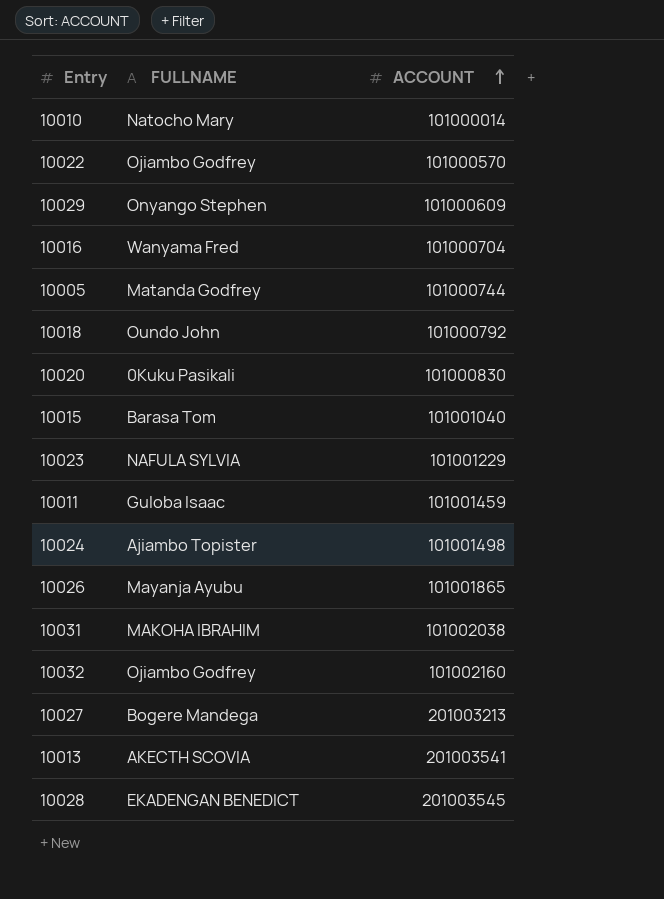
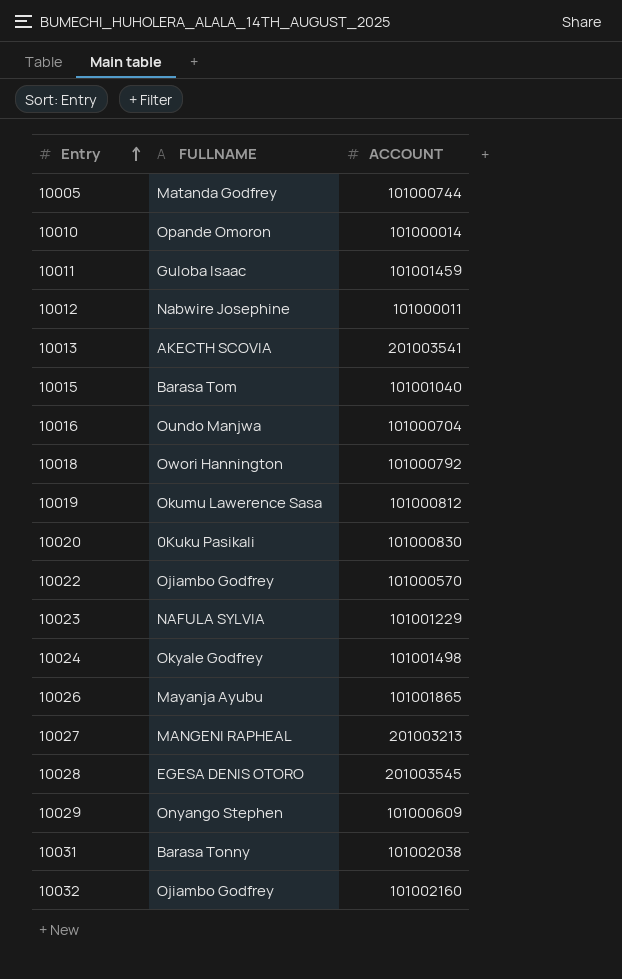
row order: ACCOUNT ascending -> Entry ascending
10010 | FULLNAME: Natocho Mary -> Opande Omoron
row 10012: none -> Nabwire Josephine | 101000011
10016 | FULLNAME: Wanyama Fred -> Oundo Manjwa
10018 | FULLNAME: Oundo John -> Owori Hannington
row 10019: none -> Okumu Lawerence Sasa | 101000812
10024 | FULLNAME: Ajiambo Topister -> Okyale Godfrey
10027 | FULLNAME: Bogere Mandega -> MANGENI RAPHEAL
10028 | FULLNAME: EKADENGAN BENEDICT -> EGESA DENIS OTORO
10031 | FULLNAME: MAKOHA IBRAHIM -> Barasa Tonny

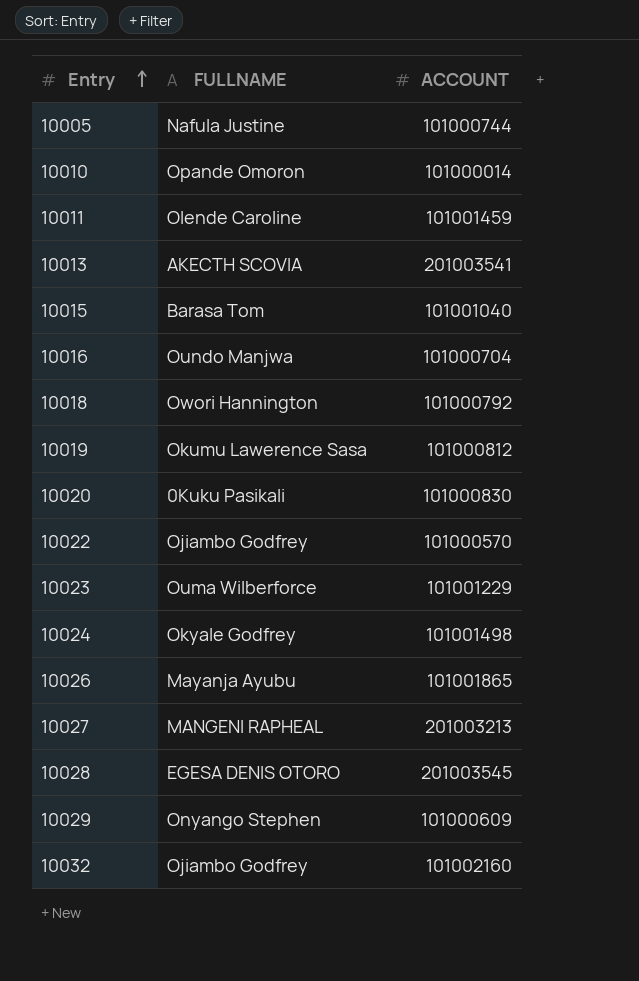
row 10012: Nabwire Josephine | 101000011 -> none
row 10031: Barasa Tonny | 101002038 -> none
10005 | FULLNAME: Matanda Godfrey -> Nafula Justine
10011 | FULLNAME: Guloba Isaac -> Olende Caroline
10023 | FULLNAME: NAFULA SYLVIA -> Ouma Wilberforce

